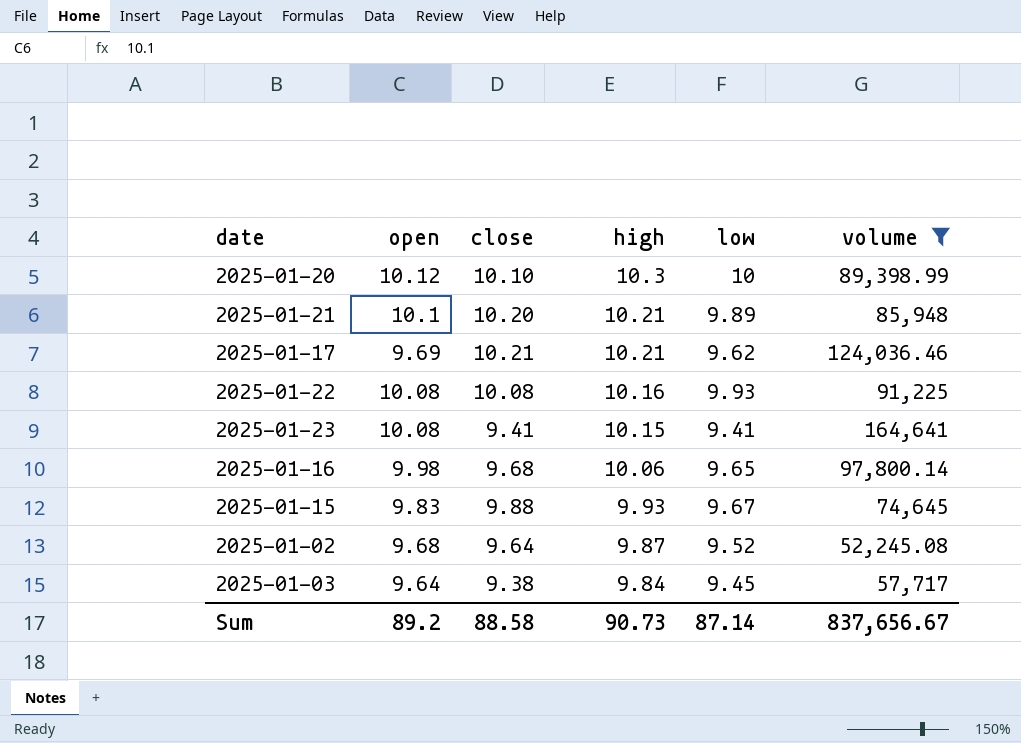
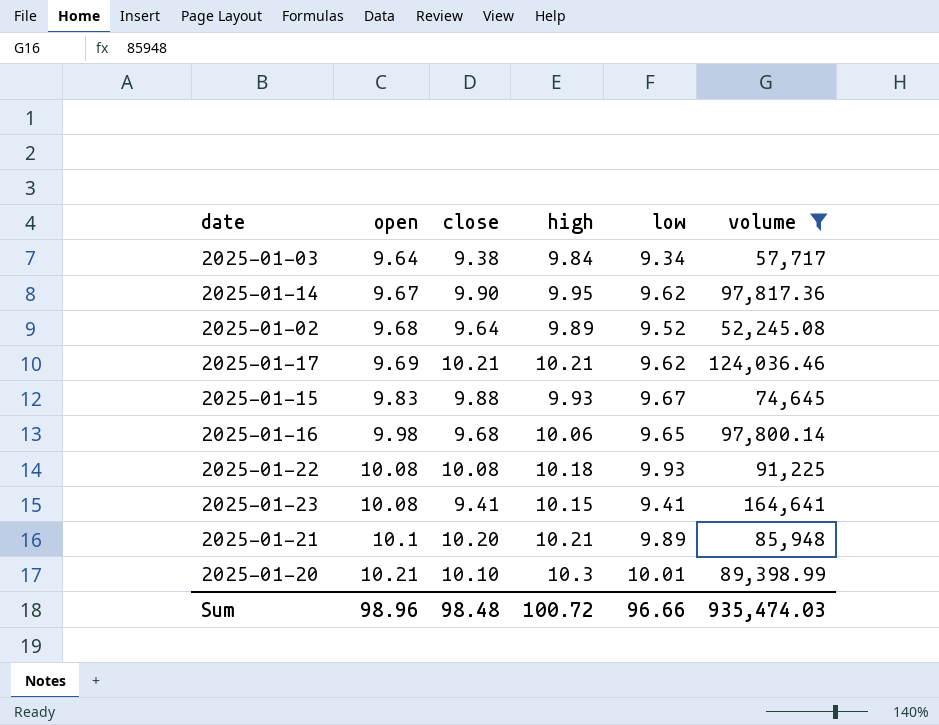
row order: high descending -> open ascending
2025-01-03 | low: 9.45 -> 9.34
row 2025-01-14: none -> 9.67 | 9.90 | 9.95 | 9.62 | 97,817.36
2025-01-02 | high: 9.87 -> 9.89
2025-01-22 | high: 10.16 -> 10.18
2025-01-20 | open: 10.12 -> 10.21
2025-01-20 | low: 10 -> 10.01
Sum | open: 89.2 -> 98.96
Sum | close: 88.58 -> 98.48
Sum | high: 90.73 -> 100.72
Sum | low: 87.14 -> 96.66
Sum | volume: 837,656.67 -> 935,474.03

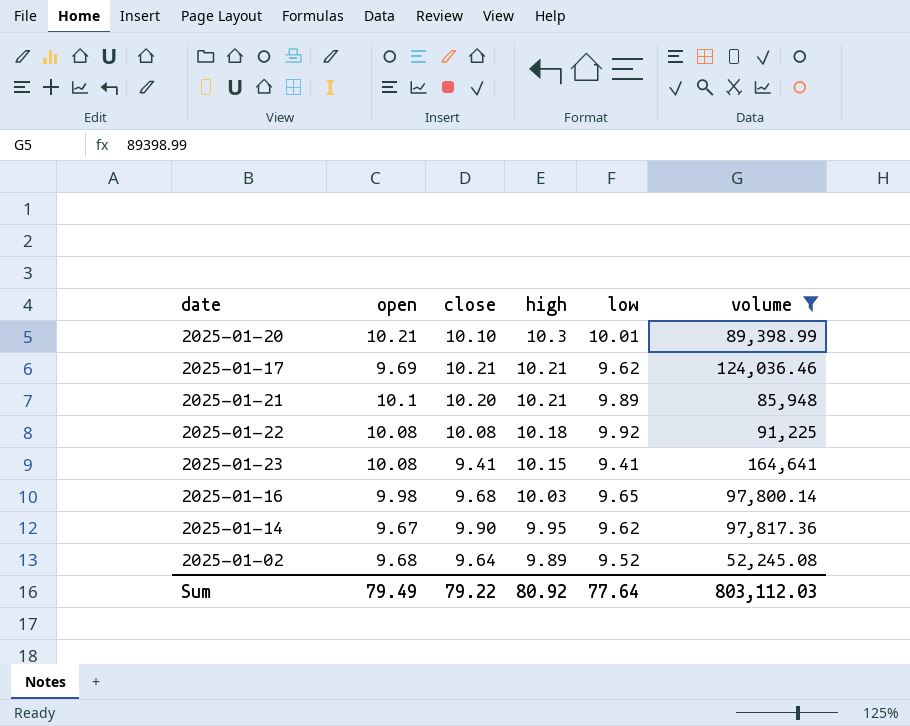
row order: open ascending -> high descending
row 2025-01-03: 9.64 | 9.38 | 9.84 | 9.34 | 57,717 -> none
row 2025-01-15: 9.83 | 9.88 | 9.93 | 9.67 | 74,645 -> none
2025-01-22 | low: 9.93 -> 9.92
2025-01-16 | high: 10.06 -> 10.03
Sum | open: 98.96 -> 79.49
Sum | close: 98.48 -> 79.22
Sum | high: 100.72 -> 80.92
Sum | low: 96.66 -> 77.64
Sum | volume: 935,474.03 -> 803,112.03

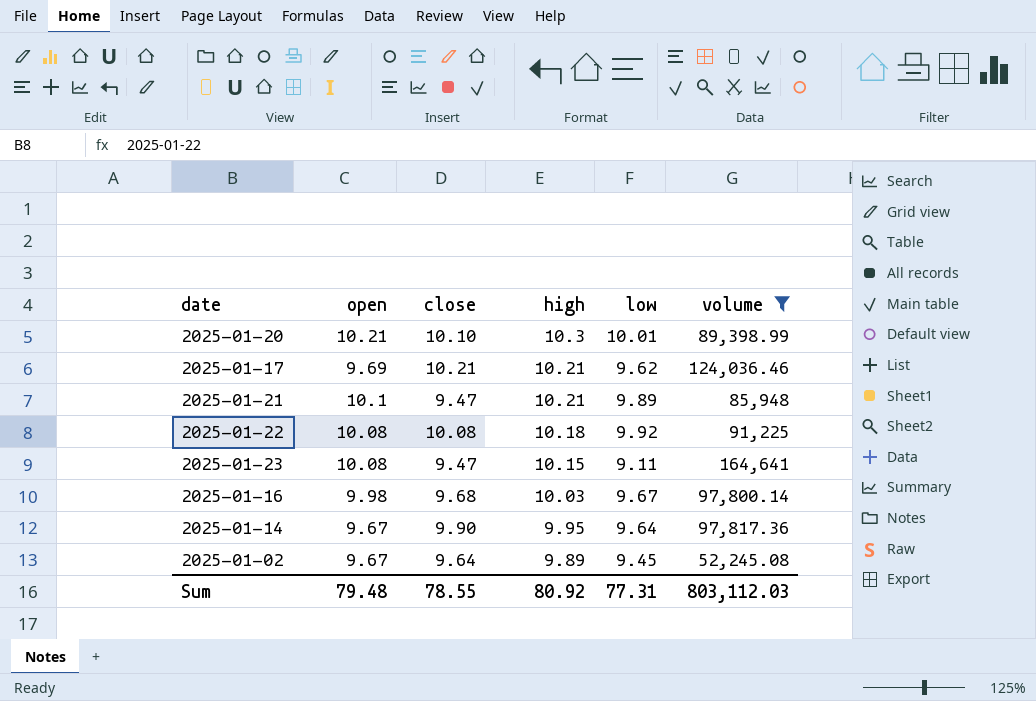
2025-01-21 | close: 10.20 -> 9.47
2025-01-23 | close: 9.41 -> 9.47
2025-01-23 | low: 9.41 -> 9.11
2025-01-16 | low: 9.65 -> 9.67
2025-01-14 | low: 9.62 -> 9.64
2025-01-02 | open: 9.68 -> 9.67
2025-01-02 | low: 9.52 -> 9.45
Sum | open: 79.49 -> 79.48
Sum | close: 79.22 -> 78.55
Sum | low: 77.64 -> 77.31

